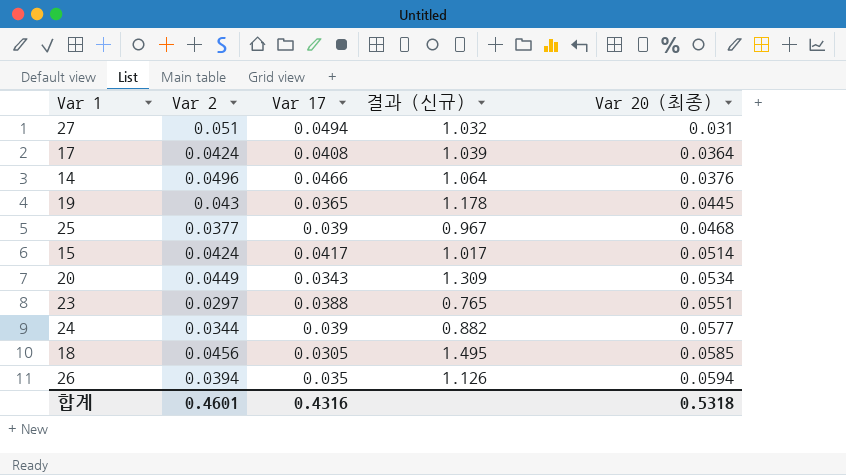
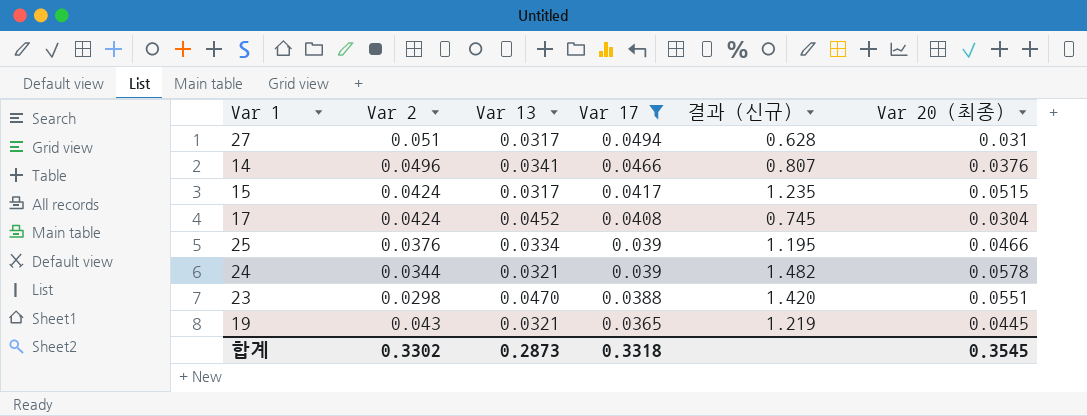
filter: none -> Var 17 >= 0.0365
row order: Var 20 (최종) ascending -> Var 17 descending
column Var 13 | position: none -> 3
column 결과 (신규) | formula: [Var 2] / [Var 17] -> [Var 20 (최종)] / [Var 17]
15 | Var 20 (최종): 0.0514 -> 0.0515
17 | Var 20 (최종): 0.0364 -> 0.0304
25 | Var 2: 0.0377 -> 0.0376
25 | Var 20 (최종): 0.0468 -> 0.0466
24 | Var 20 (최종): 0.0577 -> 0.0578
23 | Var 2: 0.0297 -> 0.0298
합계 | Var 2: 0.4601 -> 0.3302
합계 | Var 17: 0.4316 -> 0.3318
합계 | Var 20 (최종): 0.5318 -> 0.3545

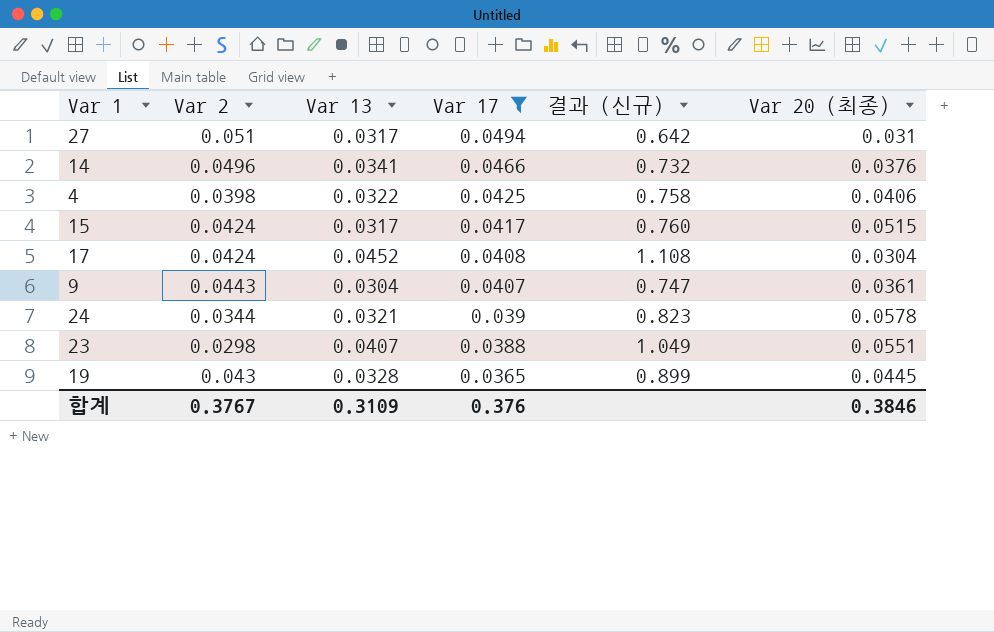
column 결과 (신규) | formula: [Var 20 (최종)] / [Var 17] -> [Var 13] / [Var 17]
row 25: 0.0376 | 0.0334 | 0.039 | 1.195 | 0.0466 -> none
row 4: none -> 0.0398 | 0.0322 | 0.0425 | 0.758 | 0.0406
row 9: none -> 0.0443 | 0.0304 | 0.0407 | 0.747 | 0.0361
23 | Var 13: 0.0470 -> 0.0407
19 | Var 13: 0.0321 -> 0.0328
합계 | Var 2: 0.3302 -> 0.3767
합계 | Var 13: 0.2873 -> 0.3109
합계 | Var 17: 0.3318 -> 0.376
합계 | Var 20 (최종): 0.3545 -> 0.3846

